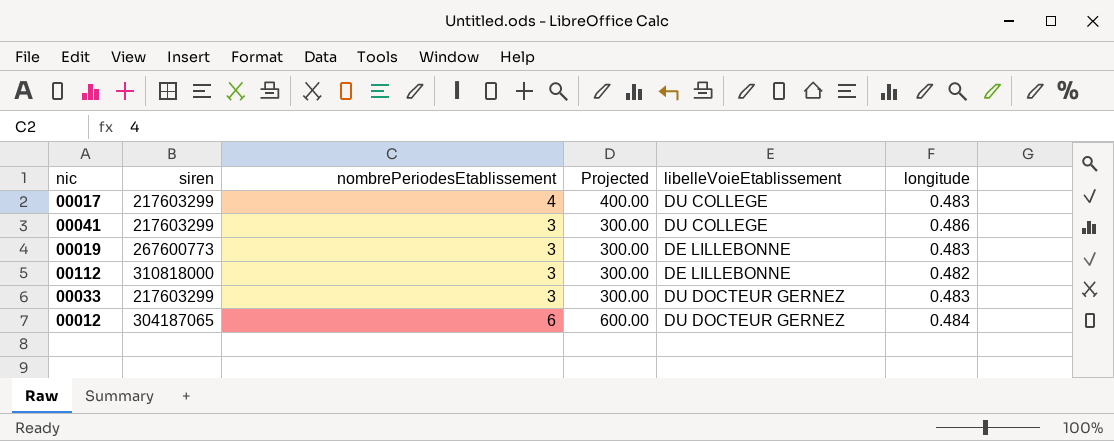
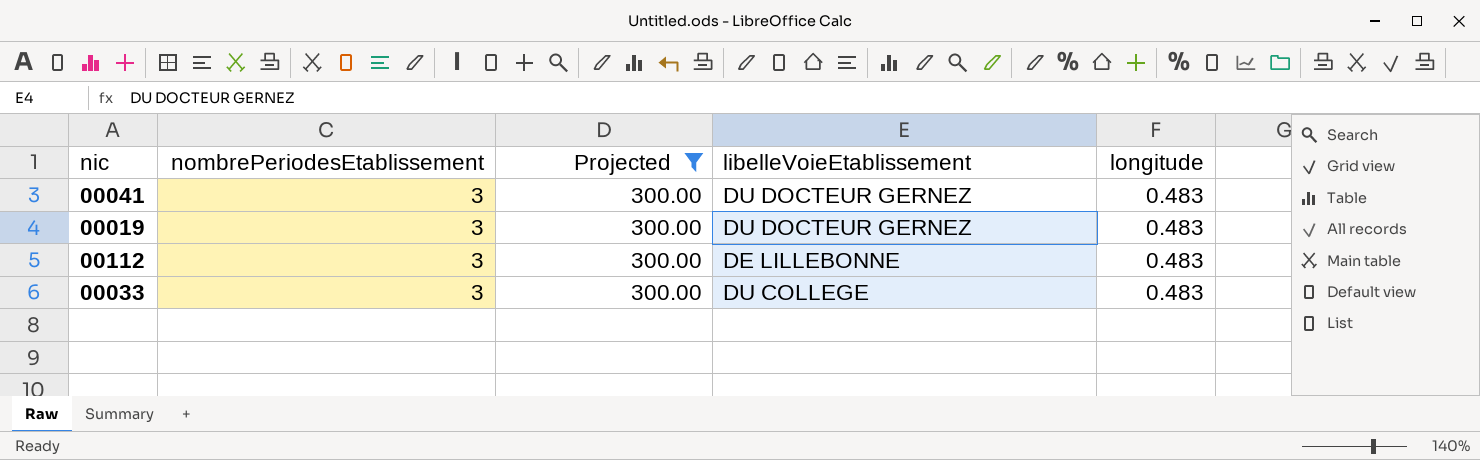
filter: none -> Projected = 300.00
column siren | position: 2 -> none
00041 | libelleVoieEtablissement: DU COLLEGE -> DU DOCTEUR GERNEZ
00041 | longitude: 0.486 -> 0.483
00019 | libelleVoieEtablissement: DE LILLEBONNE -> DU DOCTEUR GERNEZ
00112 | longitude: 0.482 -> 0.483
00033 | libelleVoieEtablissement: DU DOCTEUR GERNEZ -> DU COLLEGE

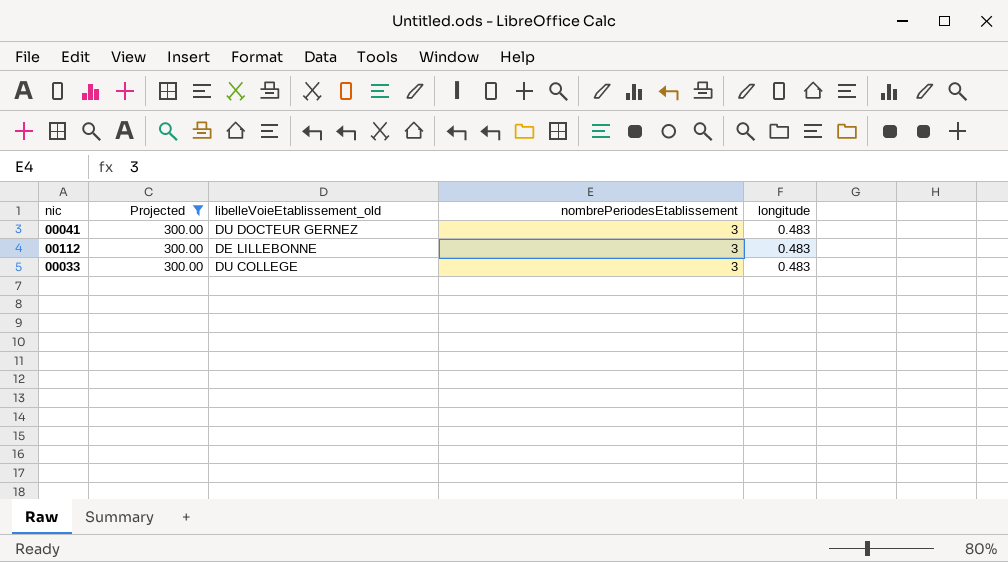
column name: libelleVoieEtablissement -> libelleVoieEtablissement_old
column nombrePeriodesEtablissement | position: 2 -> 4
row 00019: 3 | 300.00 | DU DOCTEUR GERNEZ | 0.483 -> none

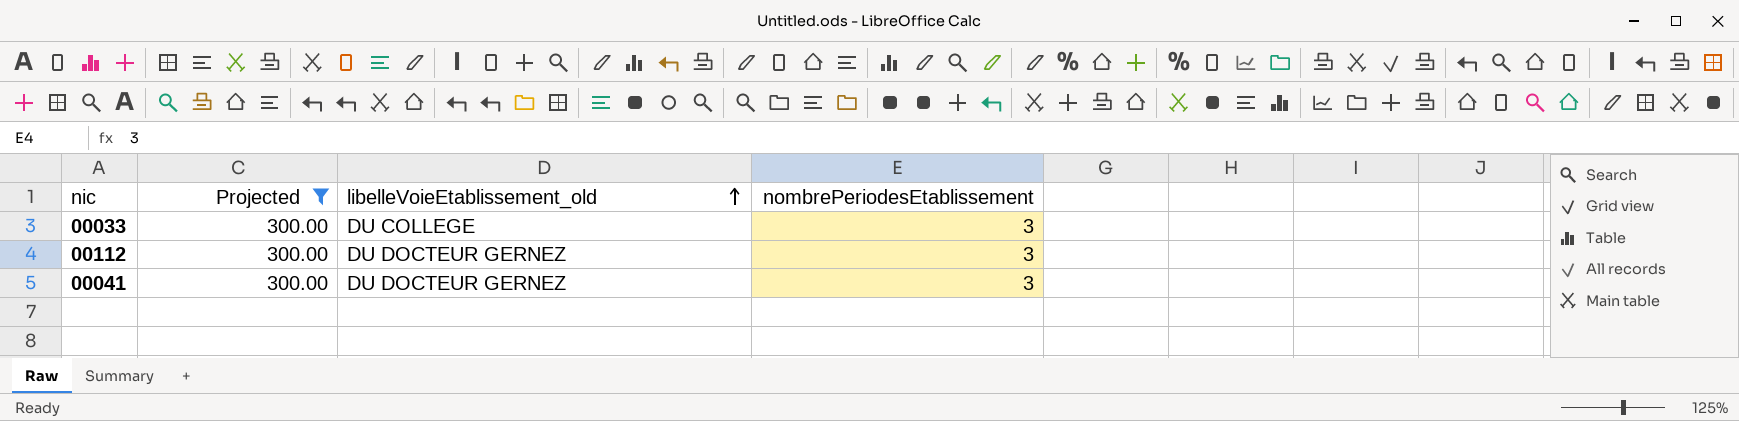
row order: none -> libelleVoieEtablissement_old ascending
column longitude | position: 5 -> none
00112 | libelleVoieEtablissement_old: DE LILLEBONNE -> DU DOCTEUR GERNEZ

